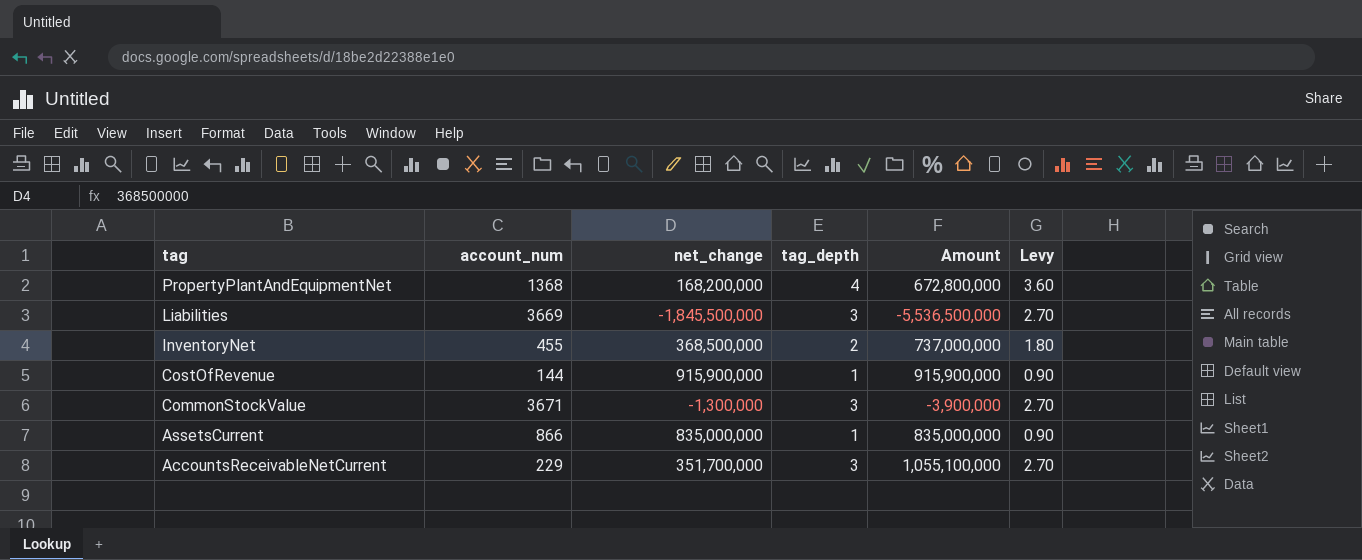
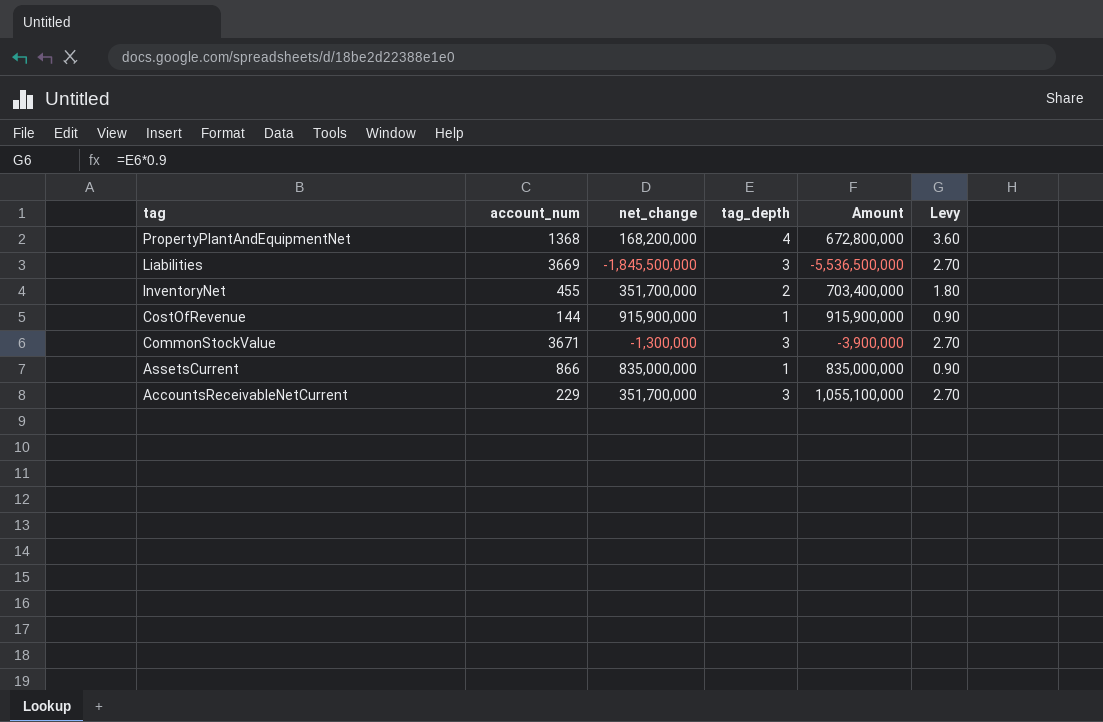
InventoryNet | net_change: 368,500,000 -> 351,700,000
InventoryNet | Amount: 737,000,000 -> 703,400,000

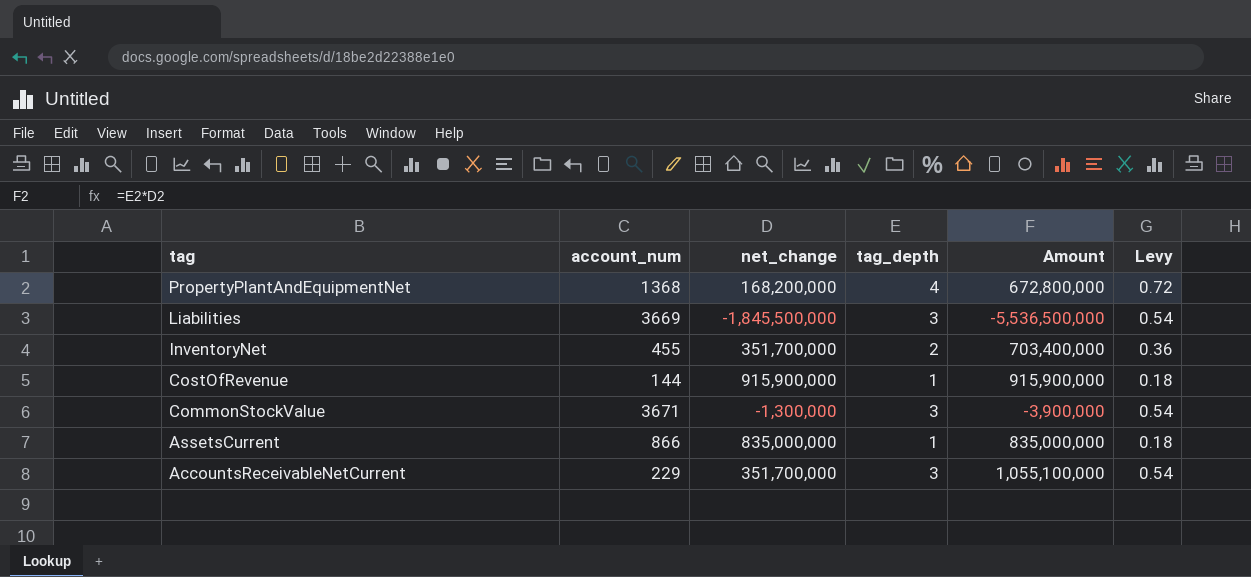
column Levy | formula: [tag_depth] * 0.9 -> [tag_depth] * 0.18

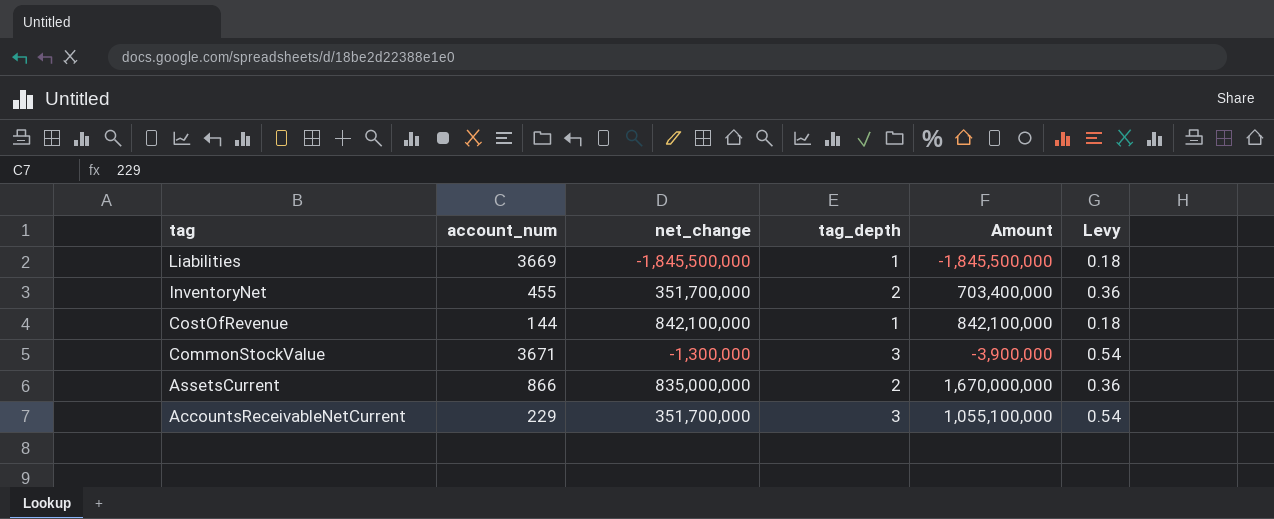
row PropertyPlantAndEquipmentNet: 1368 | 168,200,000 | 4 | 672,800,000 | 0.72 -> none
Liabilities | tag_depth: 3 -> 1
Liabilities | Amount: -5,536,500,000 -> -1,845,500,000
Liabilities | Levy: 0.54 -> 0.18
CostOfRevenue | net_change: 915,900,000 -> 842,100,000
CostOfRevenue | Amount: 915,900,000 -> 842,100,000
AssetsCurrent | tag_depth: 1 -> 2
AssetsCurrent | Amount: 835,000,000 -> 1,670,000,000
AssetsCurrent | Levy: 0.18 -> 0.36

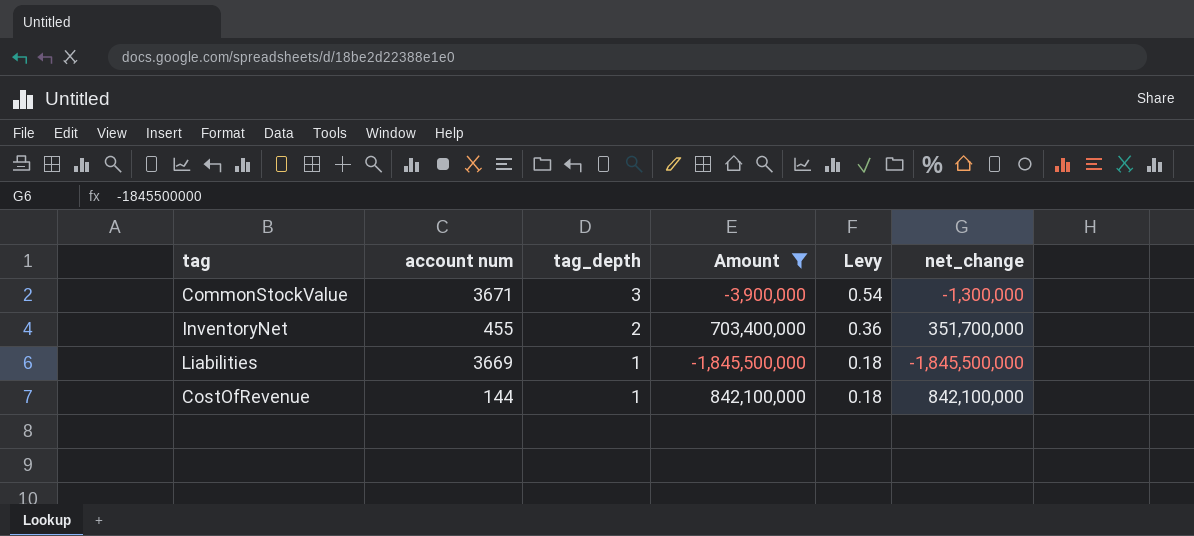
filter: none -> Amount <= 842,100,000
row order: tag descending -> tag_depth descending
column name: account_num -> account num
column net_change | position: 3 -> 6

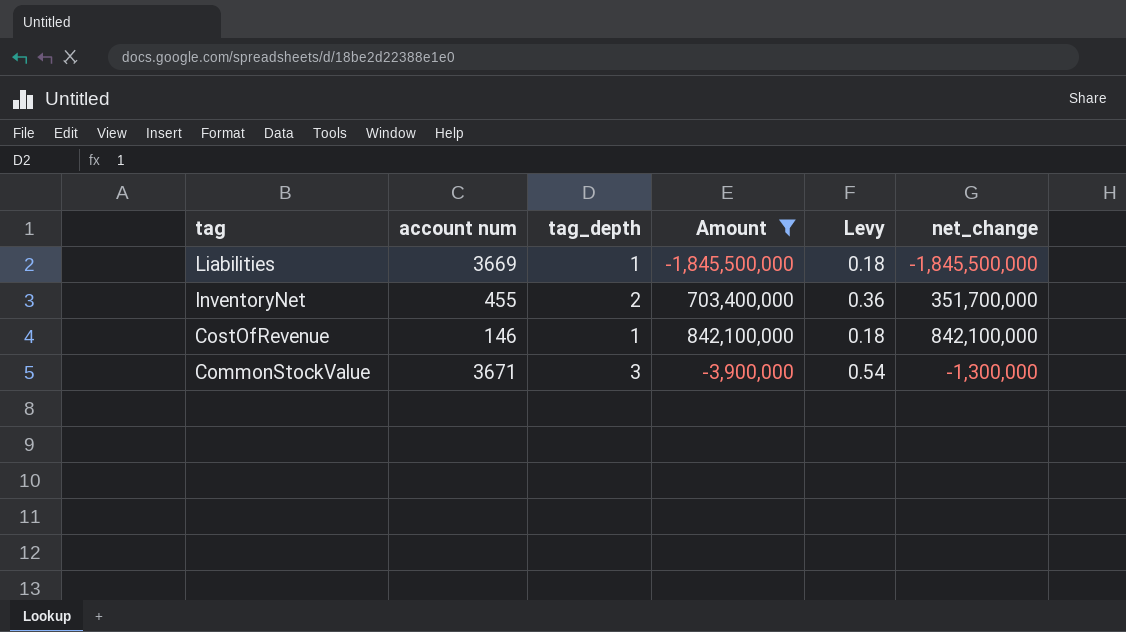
row order: tag_depth descending -> tag descending
CostOfRevenue | account num: 144 -> 146

